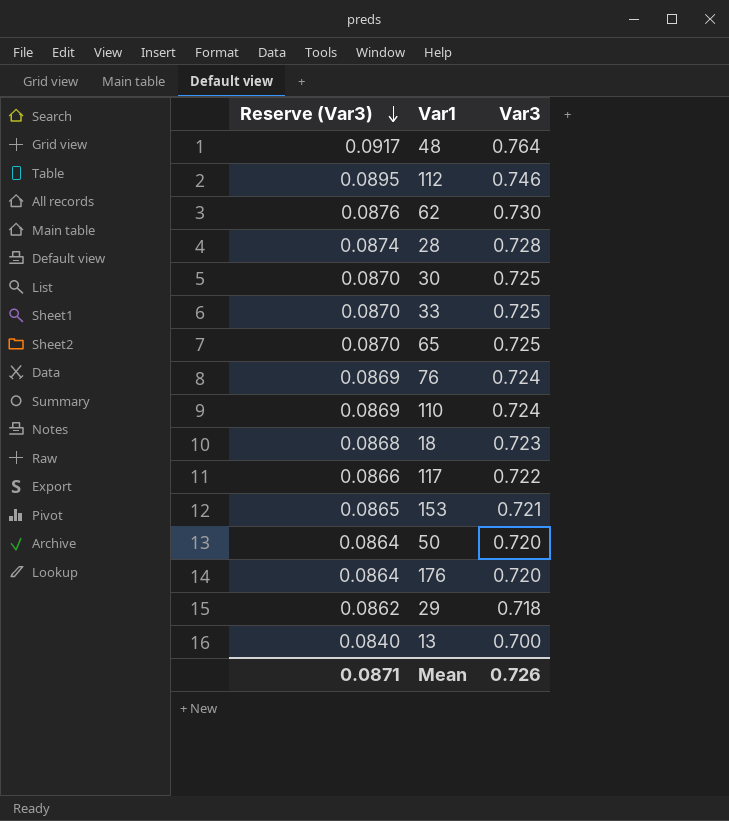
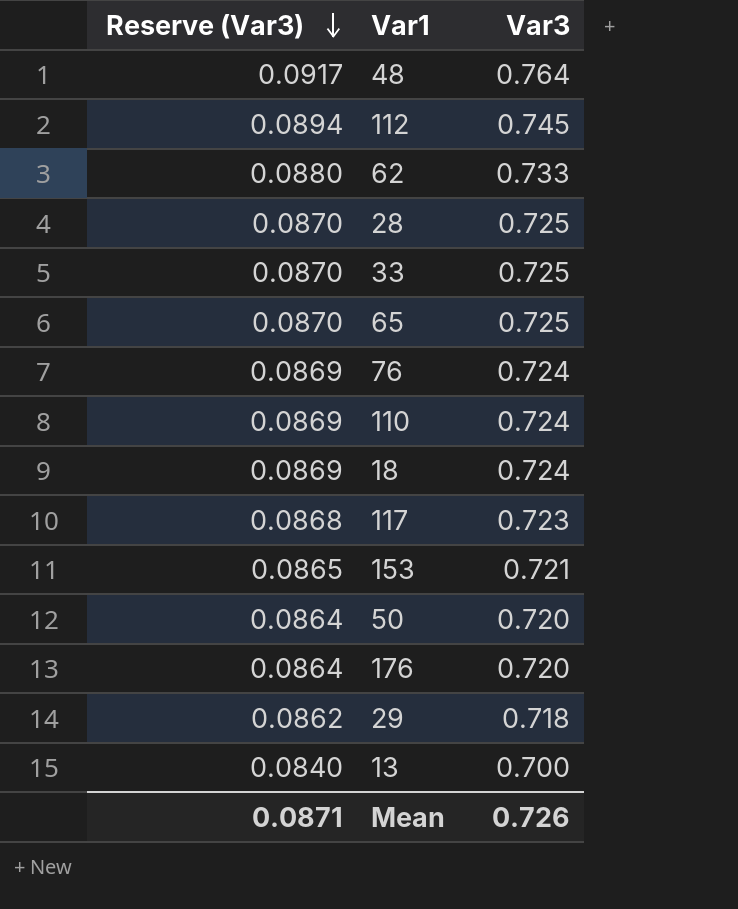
row 30: 0.0870 | 0.725 -> none
112 | Reserve (Var3): 0.0895 -> 0.0894
112 | Var3: 0.746 -> 0.745
62 | Reserve (Var3): 0.0876 -> 0.0880
62 | Var3: 0.730 -> 0.733
28 | Reserve (Var3): 0.0874 -> 0.0870
28 | Var3: 0.728 -> 0.725
18 | Reserve (Var3): 0.0868 -> 0.0869
18 | Var3: 0.723 -> 0.724
117 | Reserve (Var3): 0.0866 -> 0.0868
117 | Var3: 0.722 -> 0.723

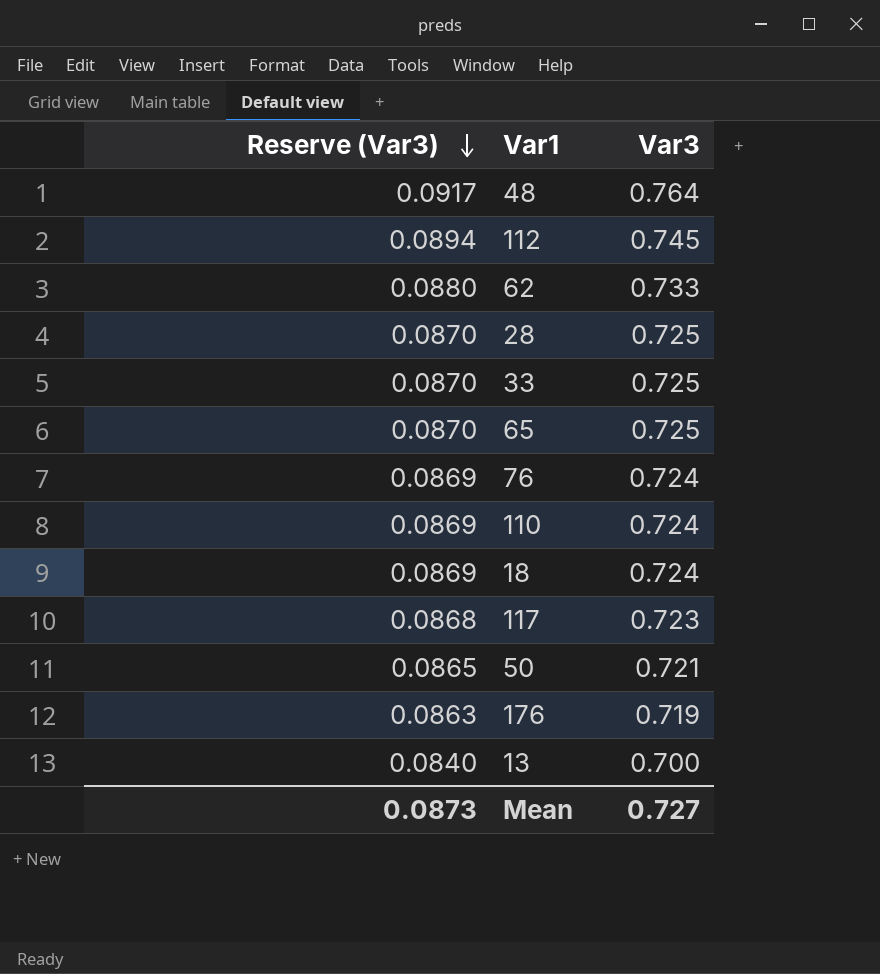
row 153: 0.0865 | 0.721 -> none
row 29: 0.0862 | 0.718 -> none
50 | Reserve (Var3): 0.0864 -> 0.0865
50 | Var3: 0.720 -> 0.721
176 | Reserve (Var3): 0.0864 -> 0.0863
176 | Var3: 0.720 -> 0.719
Mean | Reserve (Var3): 0.0871 -> 0.0873
Mean | Var3: 0.726 -> 0.727

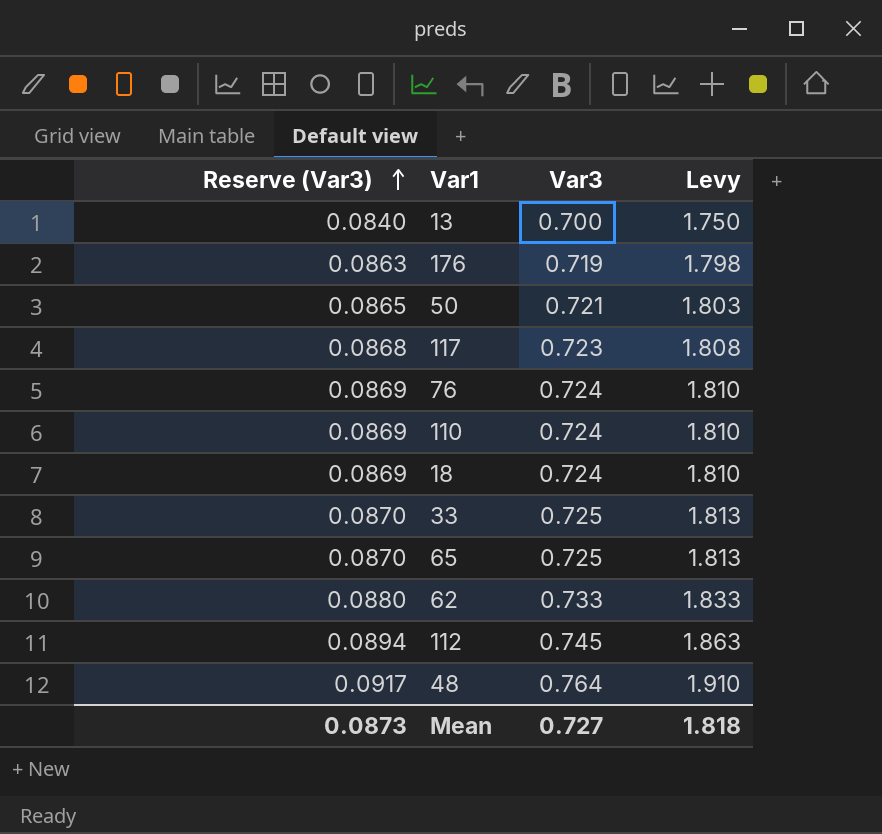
row order: Reserve (Var3) descending -> Reserve (Var3) ascending
column Levy | formula: none -> [Var3] * 2.5
row 28: 0.0870 | 0.725 -> none

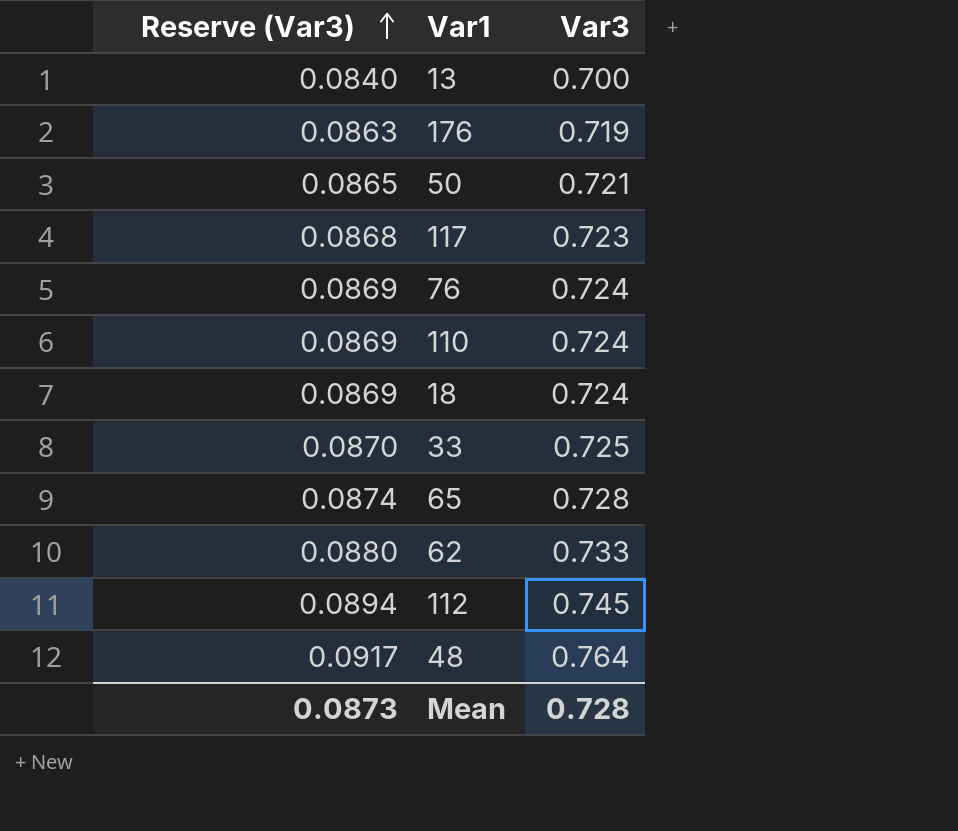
column Levy | formula: [Var3] * 2.5 -> none
65 | Reserve (Var3): 0.0870 -> 0.0874
65 | Var3: 0.725 -> 0.728
Mean | Var3: 0.727 -> 0.728

